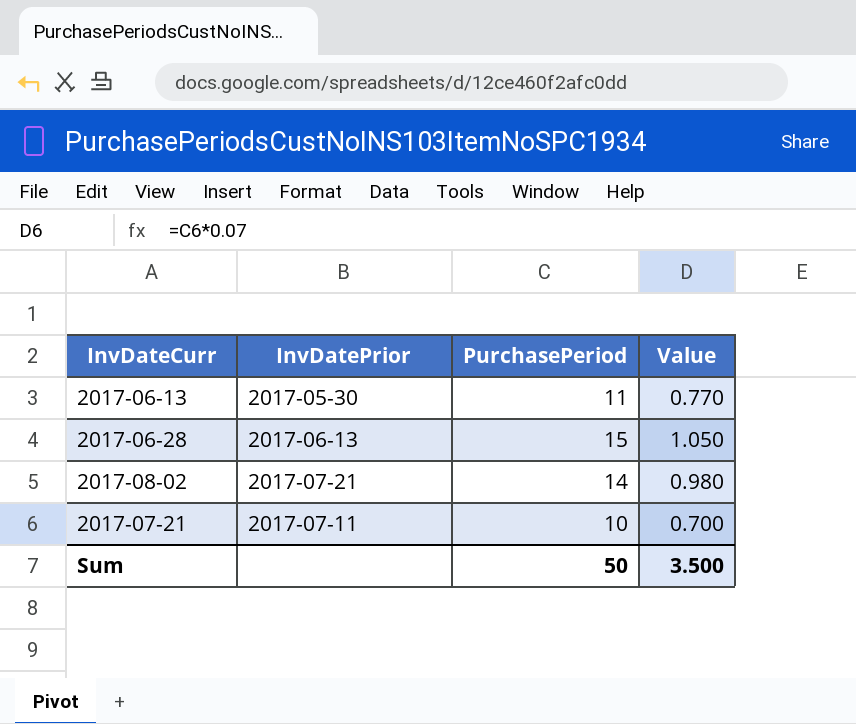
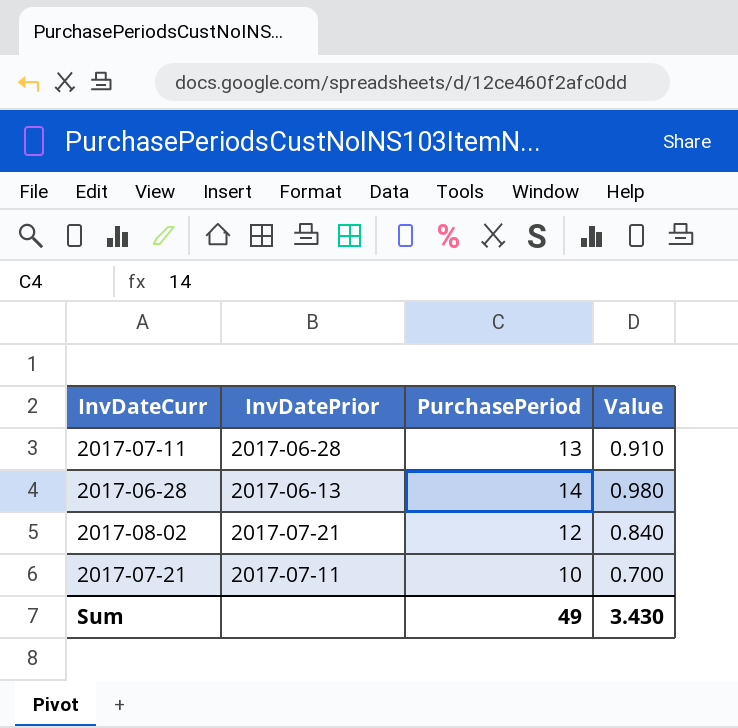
row 2017-06-13: 2017-05-30 | 11 | 0.770 -> none
row 2017-07-11: none -> 2017-06-28 | 13 | 0.910
2017-06-28 | PurchasePeriod: 15 -> 14
2017-06-28 | Value: 1.050 -> 0.980
2017-08-02 | PurchasePeriod: 14 -> 12
2017-08-02 | Value: 0.980 -> 0.840
Sum | PurchasePeriod: 50 -> 49
Sum | Value: 3.500 -> 3.430

